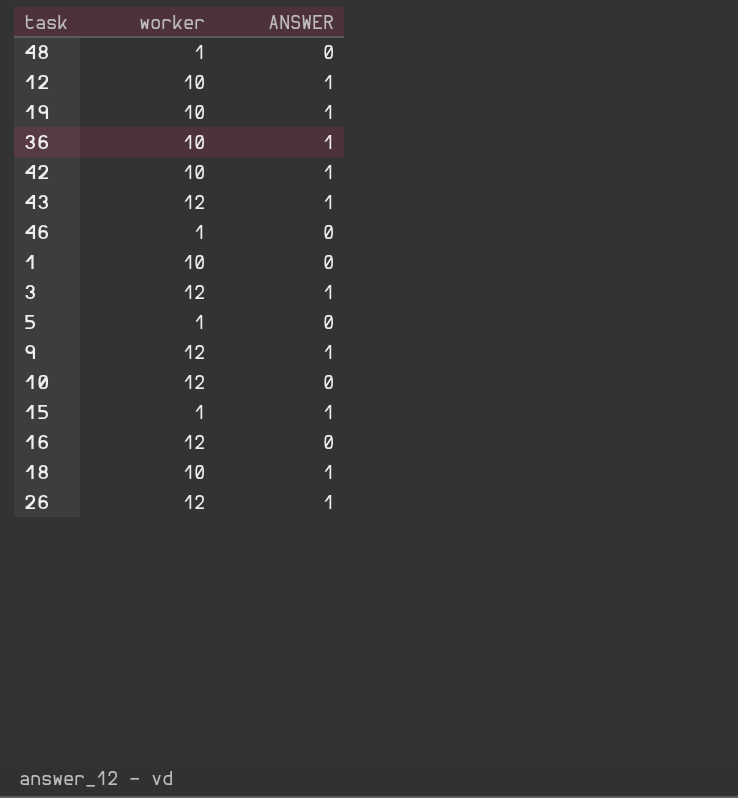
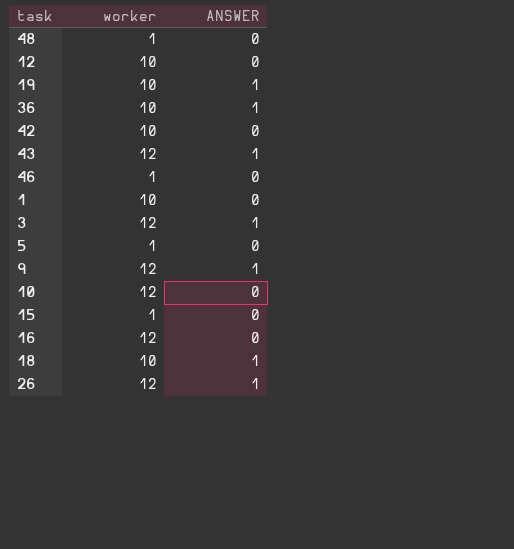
12 | ANSWER: 1 -> 0
42 | ANSWER: 1 -> 0
15 | ANSWER: 1 -> 0

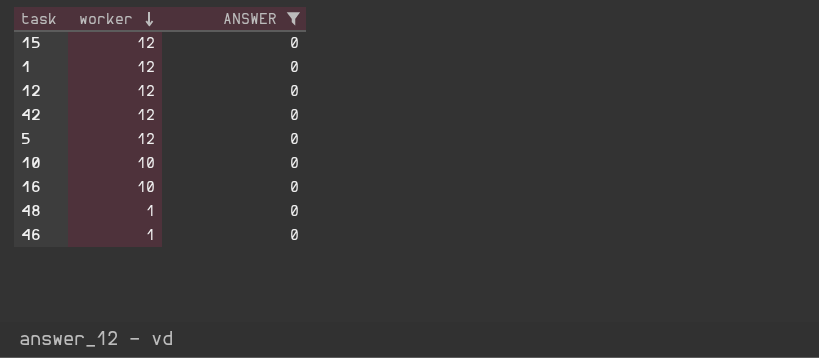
filter: none -> ANSWER = 0
row order: none -> worker descending
15 | worker: 1 -> 12
1 | worker: 10 -> 12
12 | worker: 10 -> 12
42 | worker: 10 -> 12
5 | worker: 1 -> 12
10 | worker: 12 -> 10
16 | worker: 12 -> 10

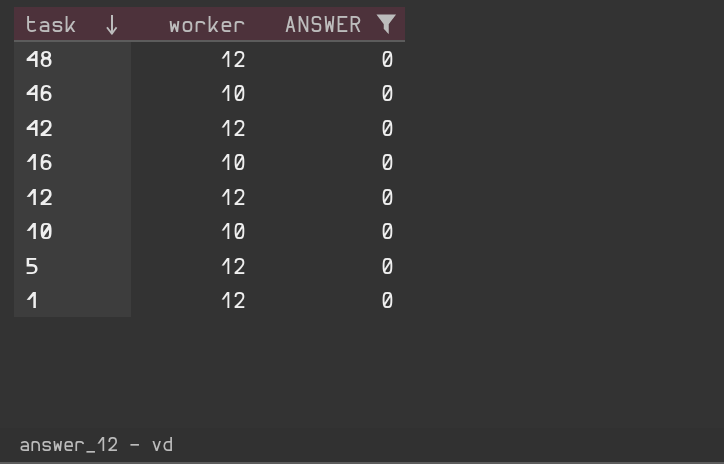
row order: worker descending -> task descending
row 15: 12 | 0 -> none
48 | worker: 1 -> 12
46 | worker: 1 -> 10

